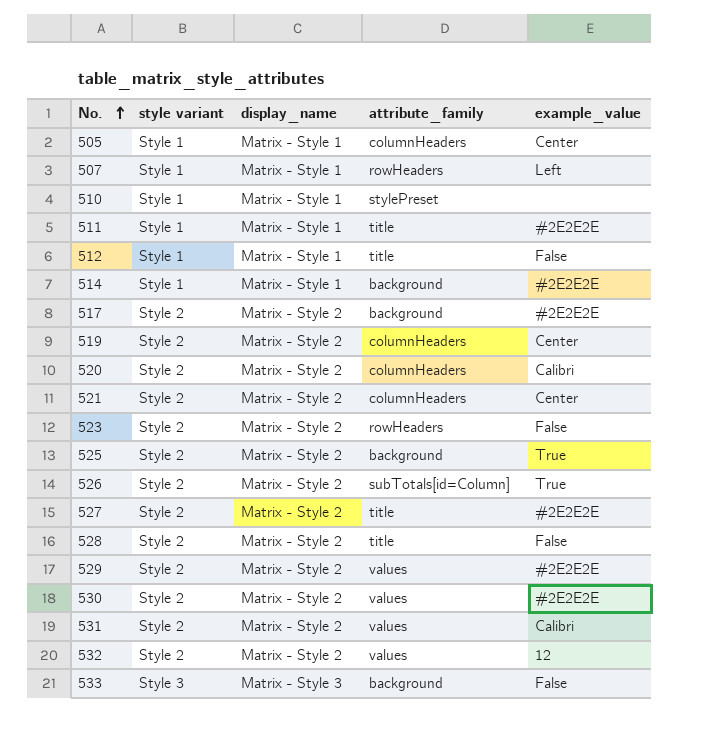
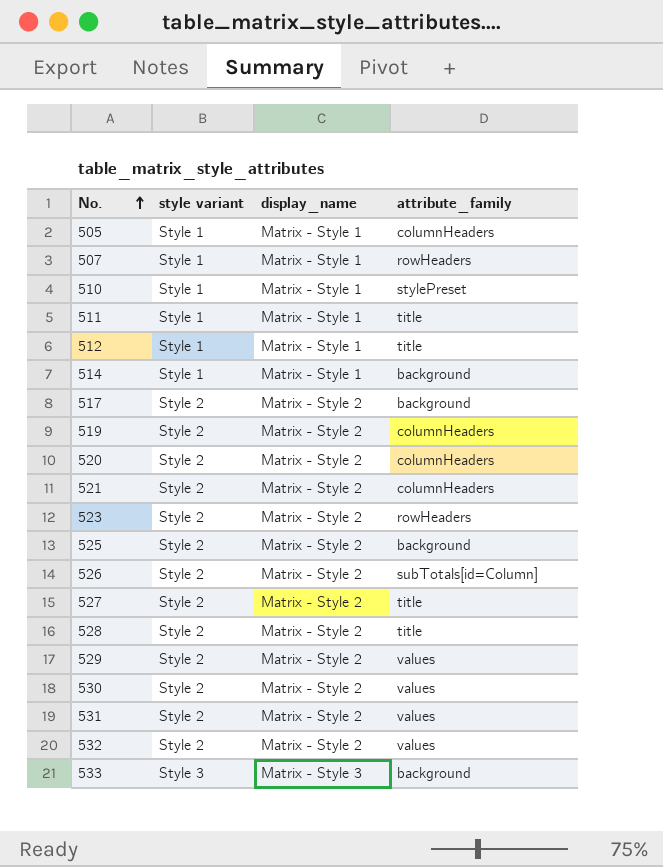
column example_value | position: 5 -> none

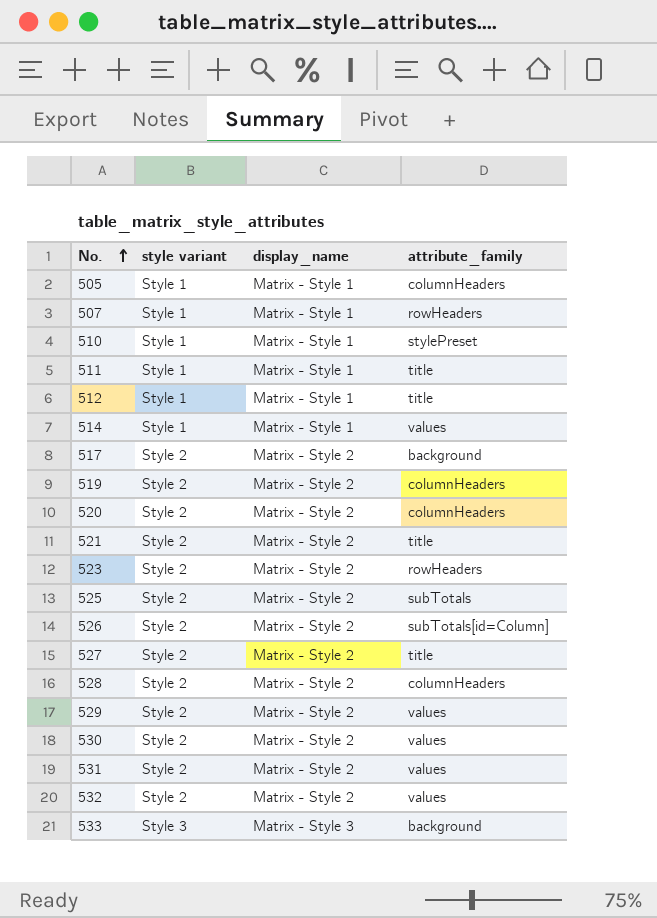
514 | attribute_family: background -> values
521 | attribute_family: columnHeaders -> title
525 | attribute_family: background -> subTotals
528 | attribute_family: title -> columnHeaders

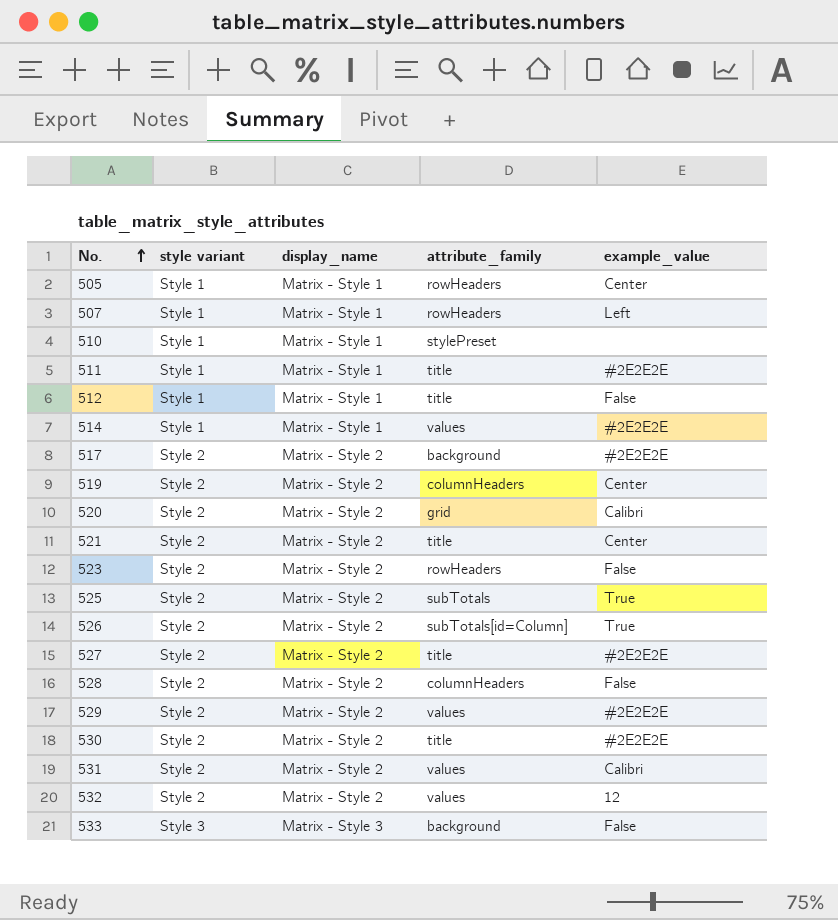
column example_value | position: none -> 5
505 | attribute_family: columnHeaders -> rowHeaders
520 | attribute_family: columnHeaders -> grid
530 | attribute_family: values -> title

